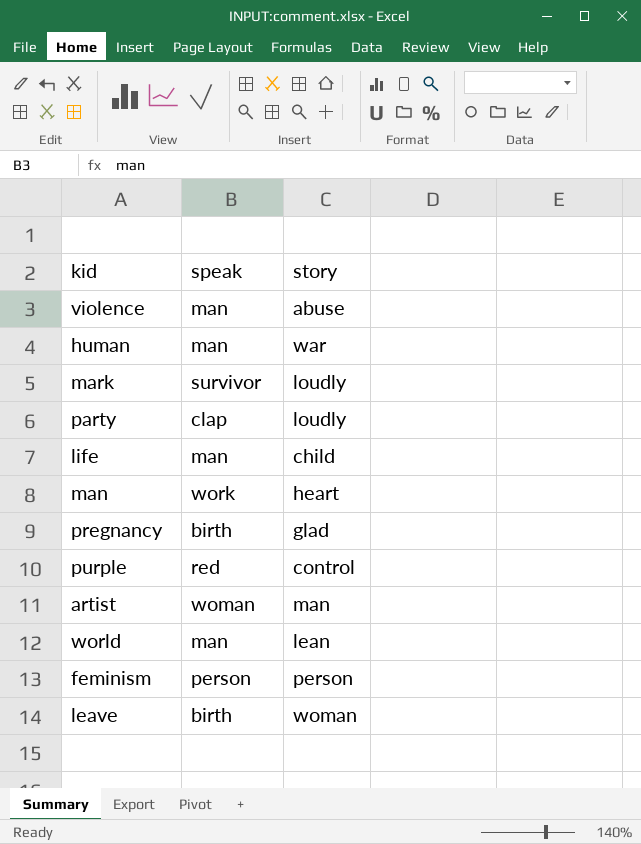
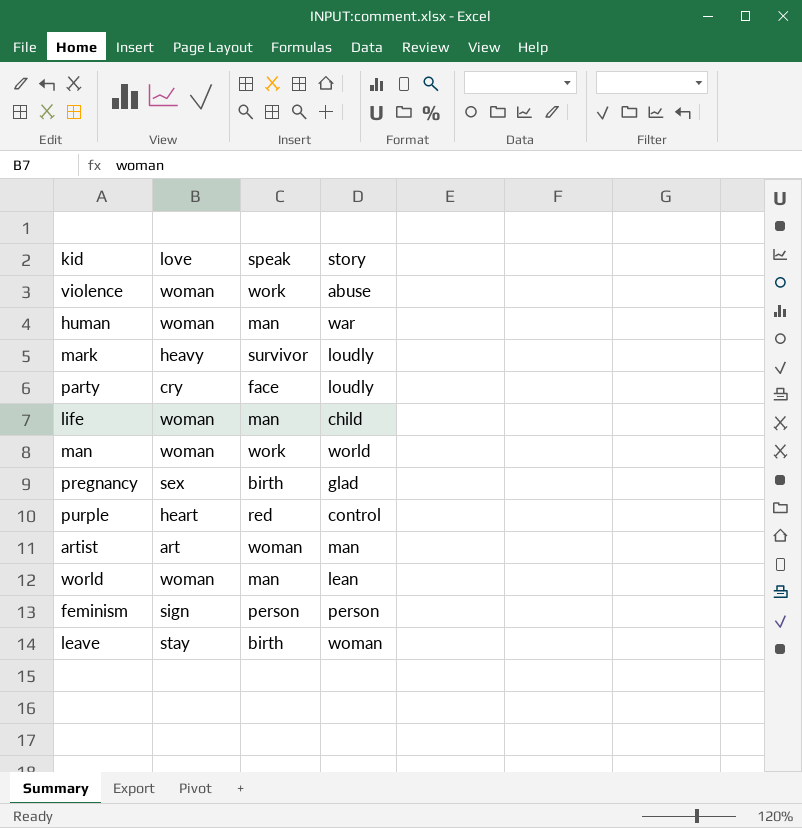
column love | position: none -> 2
violence | speak: man -> work
party | speak: clap -> face
man | story: heart -> world

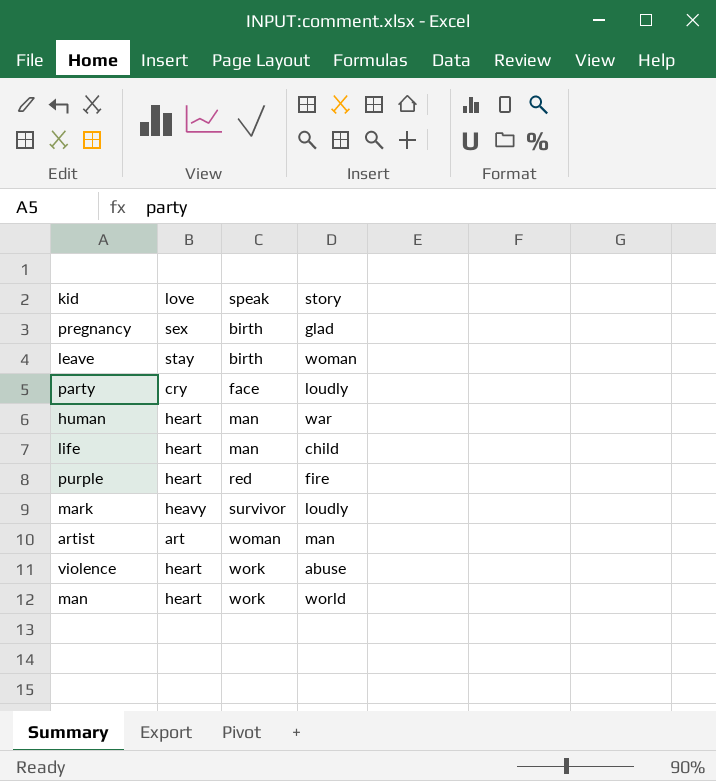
row order: none -> speak ascending
row world: woman | man | lean -> none
row feminism: sign | person | person -> none
human | love: woman -> heart
life | love: woman -> heart
purple | story: control -> fire
violence | love: woman -> heart
man | love: woman -> heart

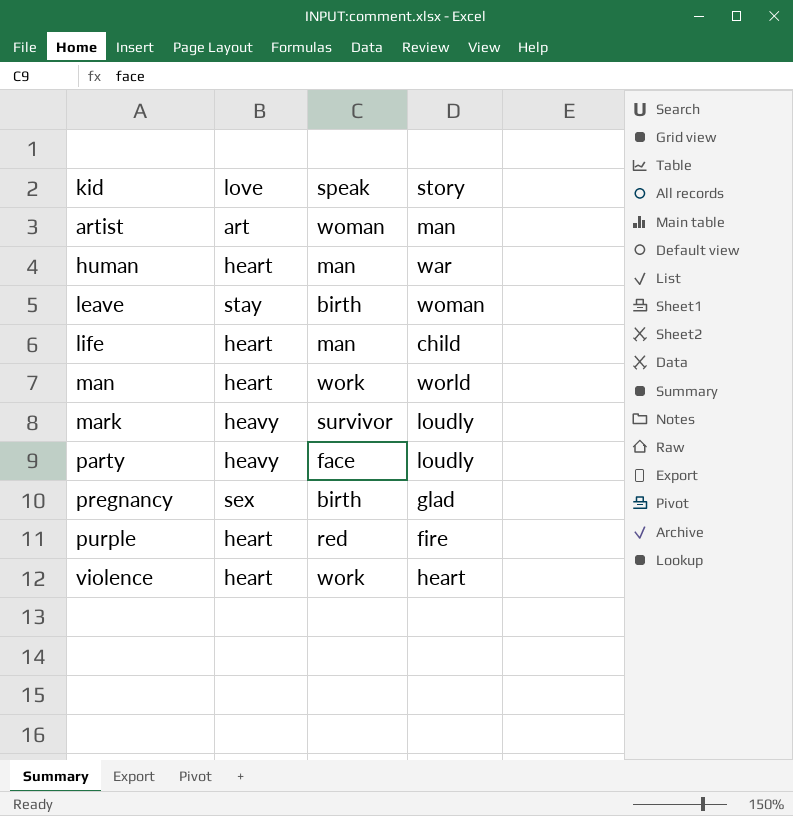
row order: speak ascending -> kid ascending
party | love: cry -> heavy
violence | story: abuse -> heart

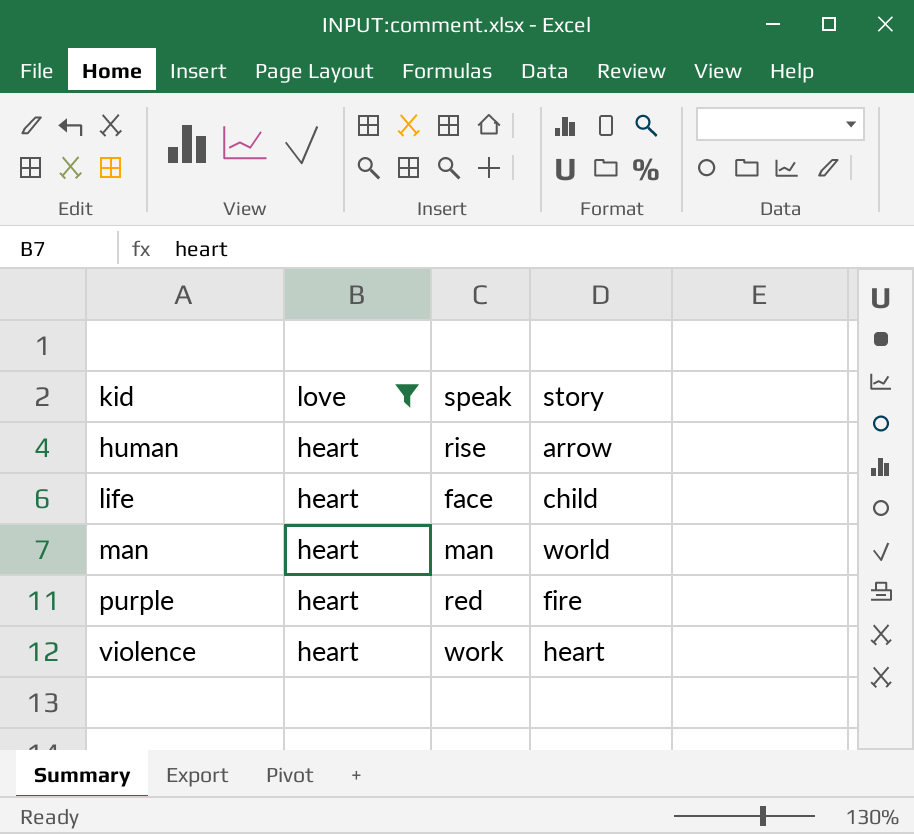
filter: none -> love = heart
human | speak: man -> rise
human | story: war -> arrow
life | speak: man -> face
man | speak: work -> man

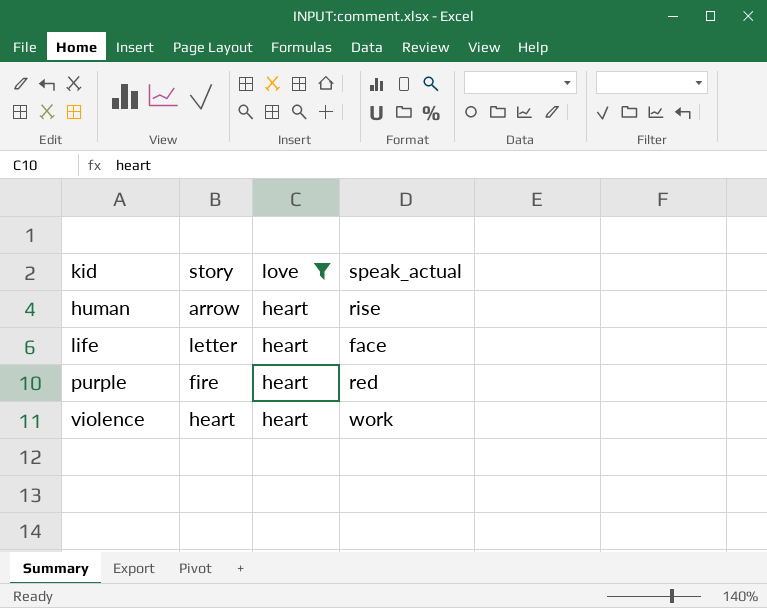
column story | position: 4 -> 2
column name: speak -> speak_actual
row man: heart | man | world -> none
life | story: child -> letter

